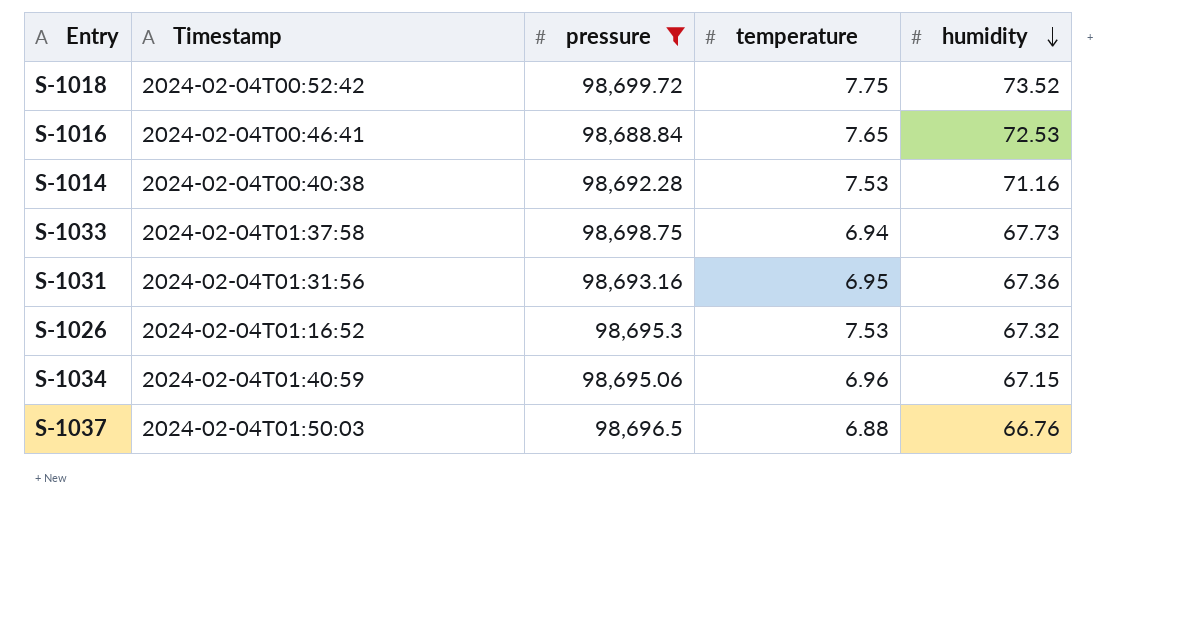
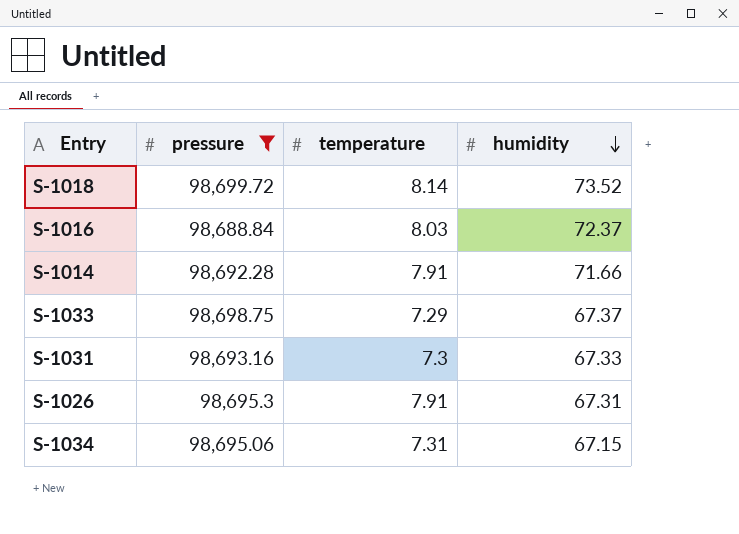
column Timestamp | position: 2 -> none
row S-1037: 2024-02-04T01:50:03 | 98,696.5 | 6.88 | 66.76 -> none
S-1018 | temperature: 7.75 -> 8.14
S-1016 | temperature: 7.65 -> 8.03
S-1016 | humidity: 72.53 -> 72.37
S-1014 | temperature: 7.53 -> 7.91
S-1014 | humidity: 71.16 -> 71.66
S-1033 | temperature: 6.94 -> 7.29
S-1033 | humidity: 67.73 -> 67.37
S-1031 | temperature: 6.95 -> 7.3
S-1031 | humidity: 67.36 -> 67.33
S-1026 | temperature: 7.53 -> 7.91
S-1026 | humidity: 67.32 -> 67.31
S-1034 | temperature: 6.96 -> 7.31

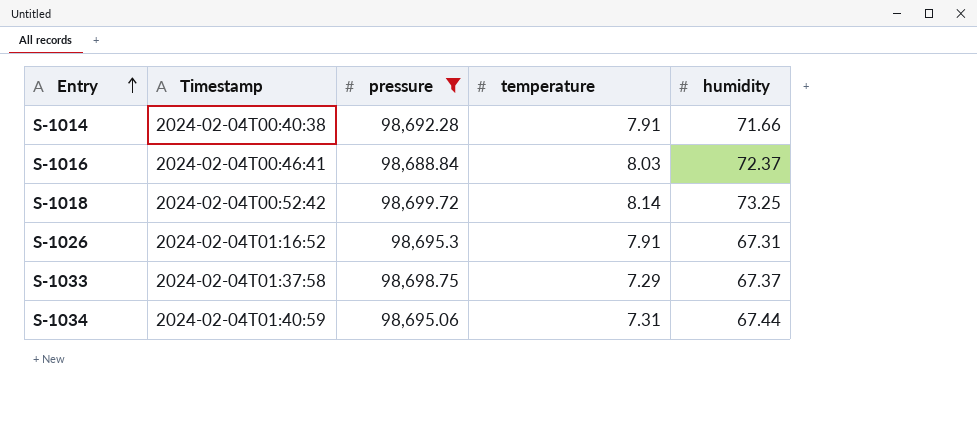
row order: humidity descending -> Entry ascending
column Timestamp | position: none -> 2
row S-1031: 98,693.16 | 7.3 | 67.33 -> none
S-1018 | humidity: 73.52 -> 73.25
S-1034 | humidity: 67.15 -> 67.44

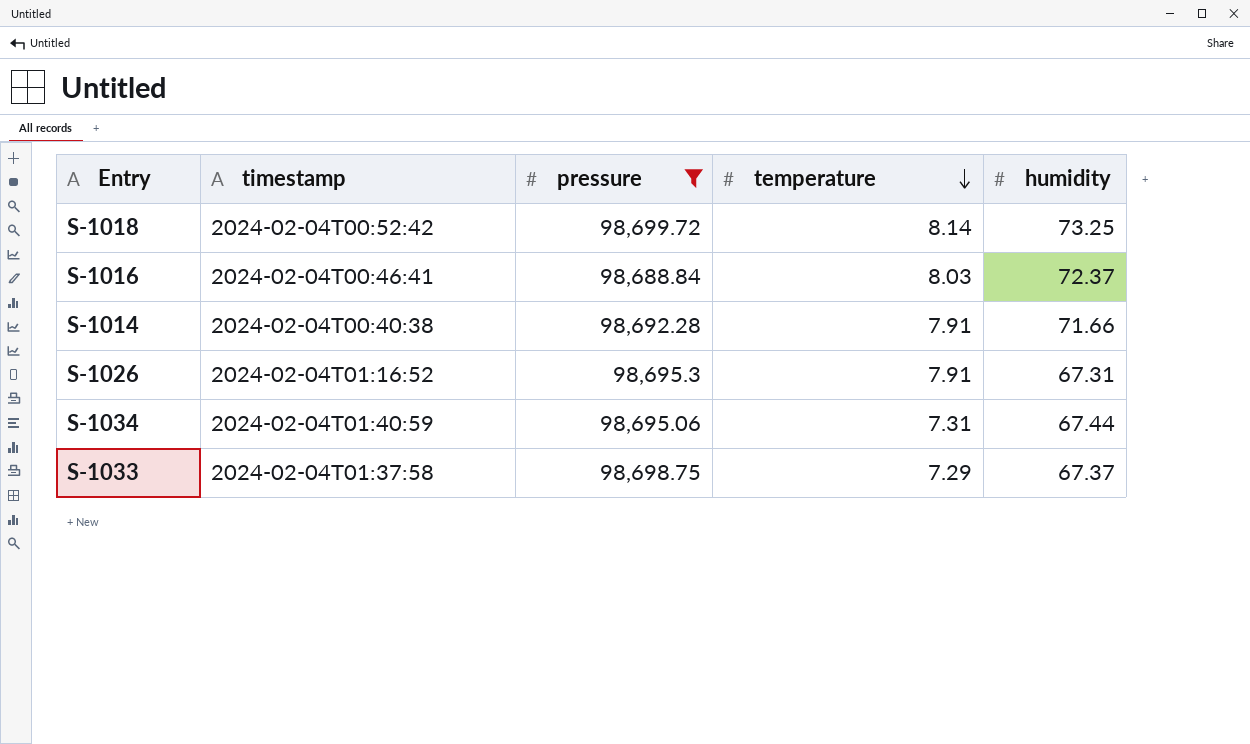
row order: Entry ascending -> temperature descending
column name: Timestamp -> timestamp

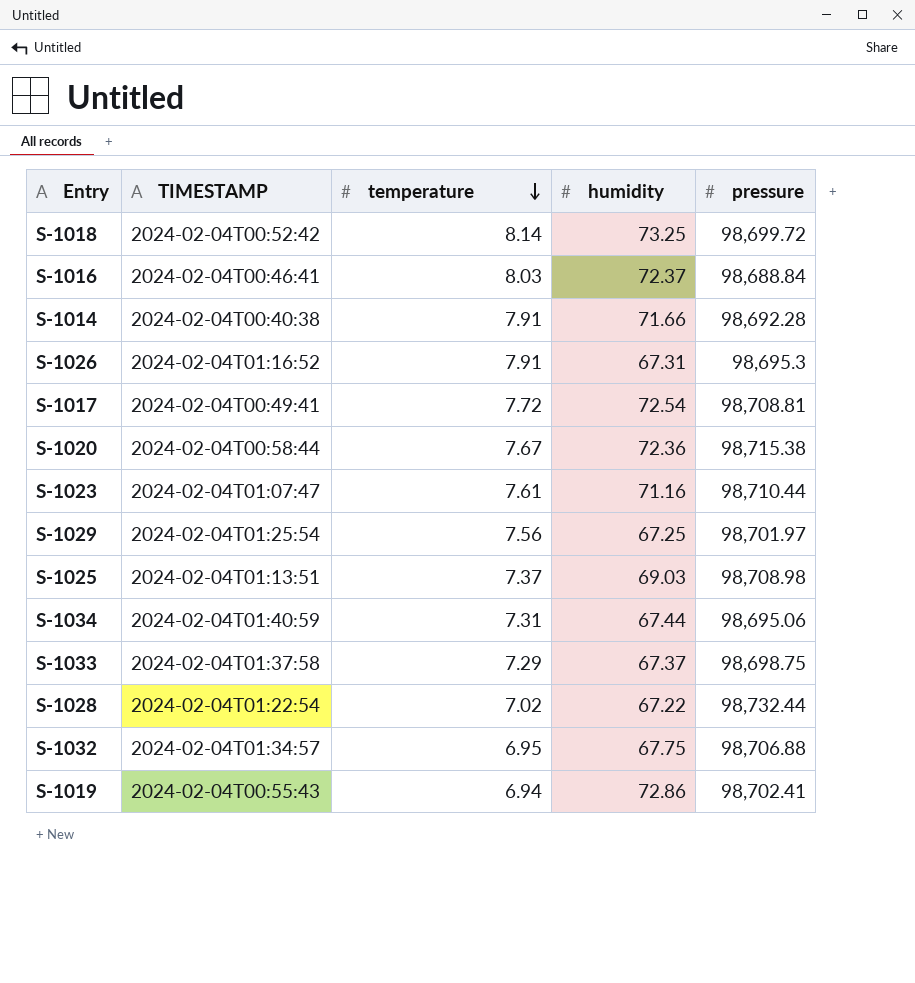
filter: pressure <= 98,699.72 -> none
column name: timestamp -> TIMESTAMP
column pressure | position: 3 -> 5

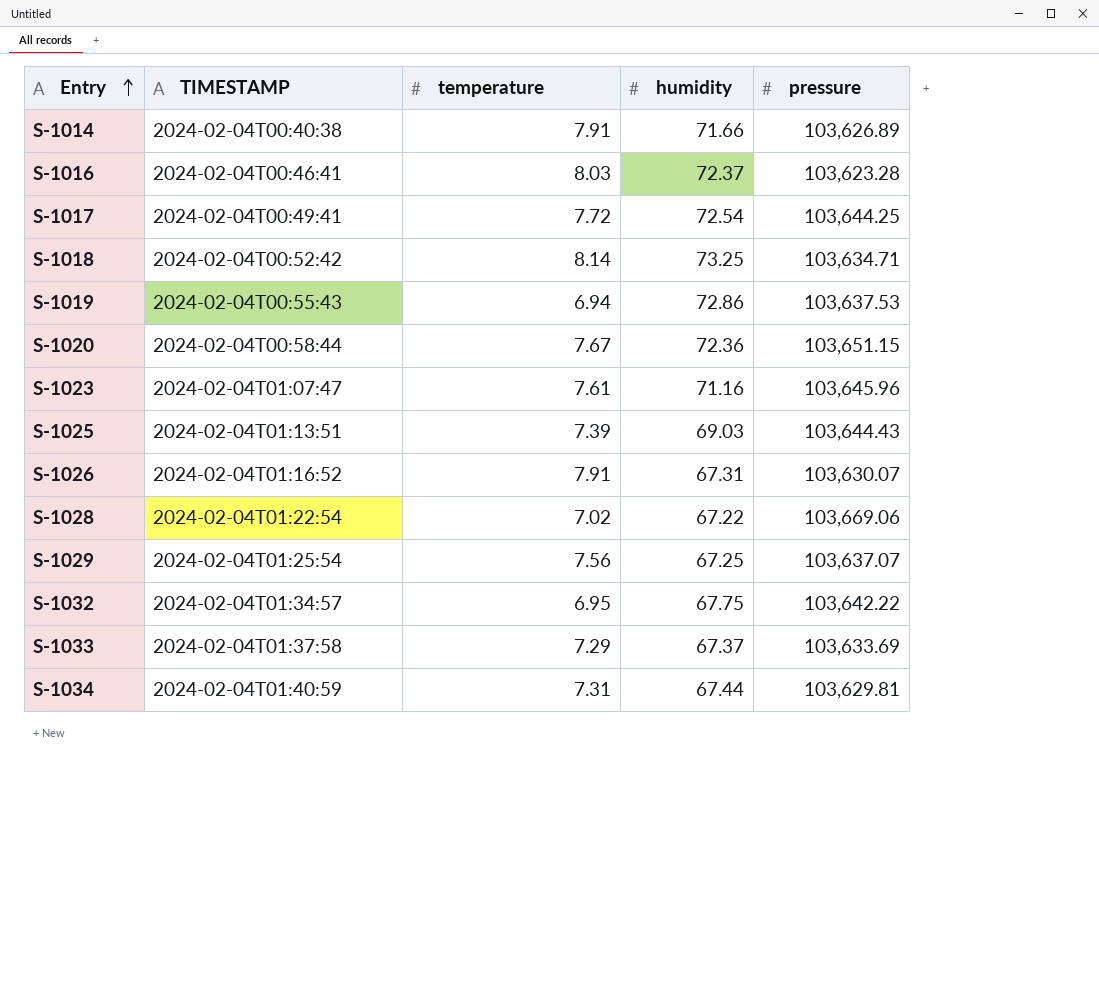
row order: temperature descending -> Entry ascending
S-1014 | pressure: 98,692.28 -> 103,626.89
S-1016 | pressure: 98,688.84 -> 103,623.28
S-1017 | pressure: 98,708.81 -> 103,644.25
S-1018 | pressure: 98,699.72 -> 103,634.71
S-1019 | pressure: 98,702.41 -> 103,637.53
S-1020 | pressure: 98,715.38 -> 103,651.15
S-1023 | pressure: 98,710.44 -> 103,645.96
S-1025 | temperature: 7.37 -> 7.39
S-1025 | pressure: 98,708.98 -> 103,644.43
S-1026 | pressure: 98,695.3 -> 103,630.07
S-1028 | pressure: 98,732.44 -> 103,669.06
S-1029 | pressure: 98,701.97 -> 103,637.07
S-1032 | pressure: 98,706.88 -> 103,642.22
S-1033 | pressure: 98,698.75 -> 103,633.69
S-1034 | pressure: 98,695.06 -> 103,629.81

